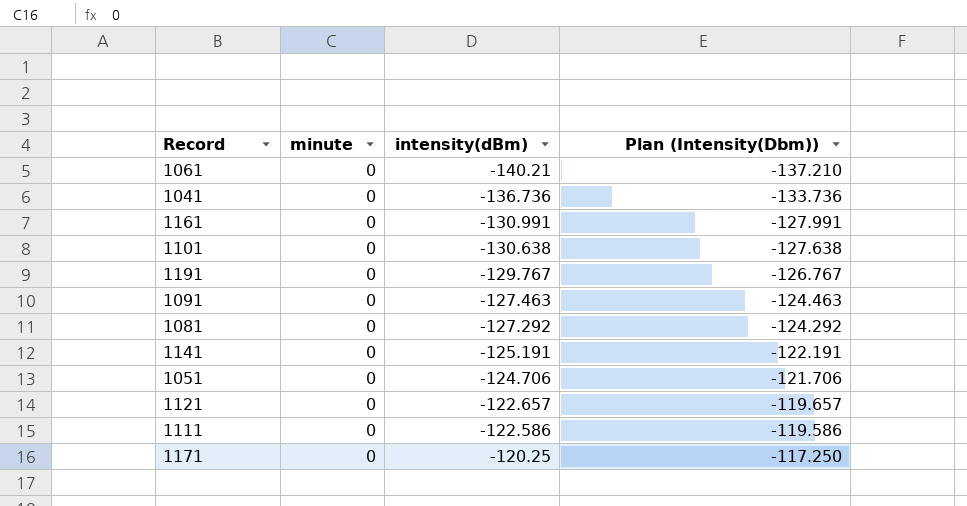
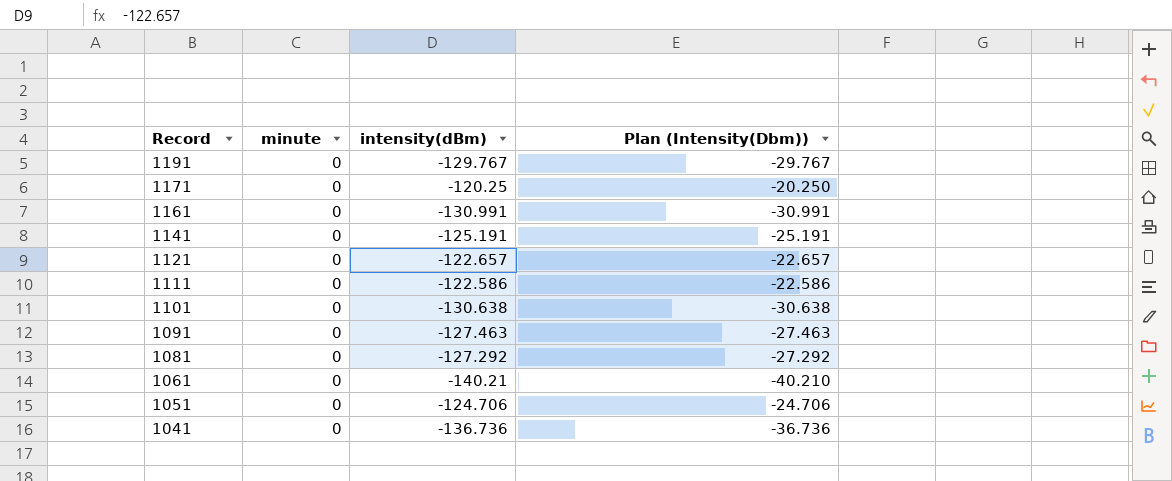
row order: intensity(dBm) ascending -> Record descending
column Plan (Intensity(Dbm)) | formula: [intensity(dBm)] + 3 -> [intensity(dBm)] + 100

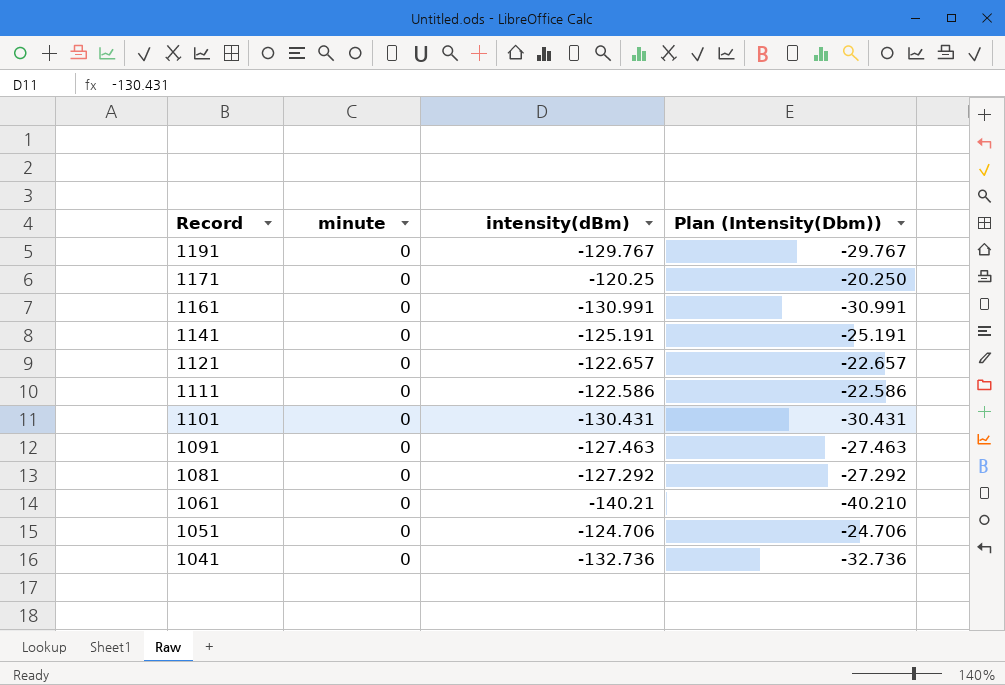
1101 | intensity(dBm): -130.638 -> -130.431
1101 | Plan (Intensity(Dbm)): -30.638 -> -30.431
1041 | intensity(dBm): -136.736 -> -132.736
1041 | Plan (Intensity(Dbm)): -36.736 -> -32.736

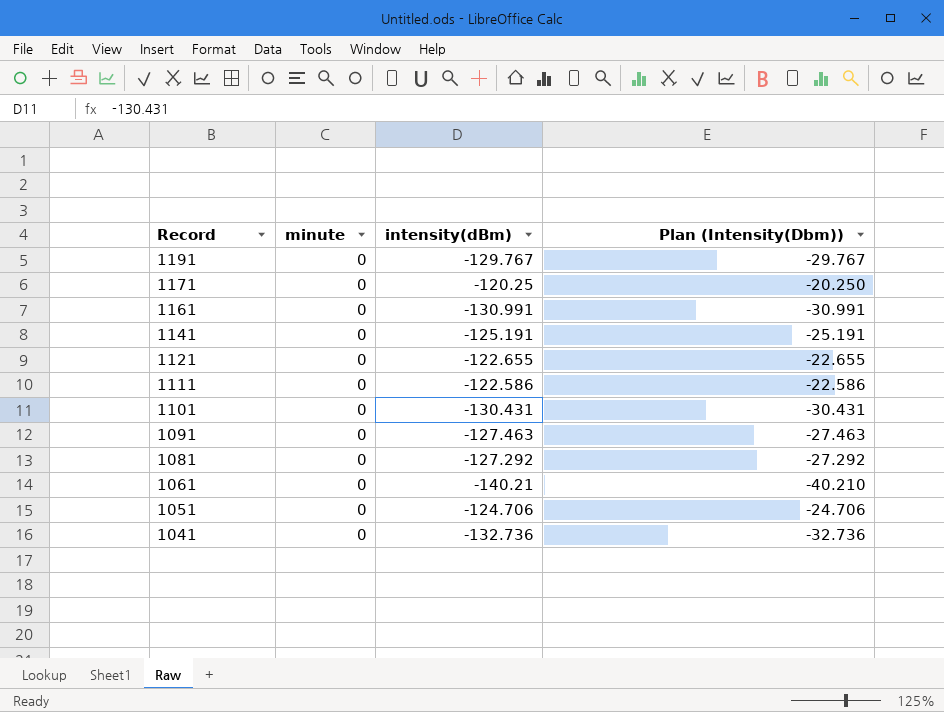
1121 | intensity(dBm): -122.657 -> -122.655
1121 | Plan (Intensity(Dbm)): -22.657 -> -22.655

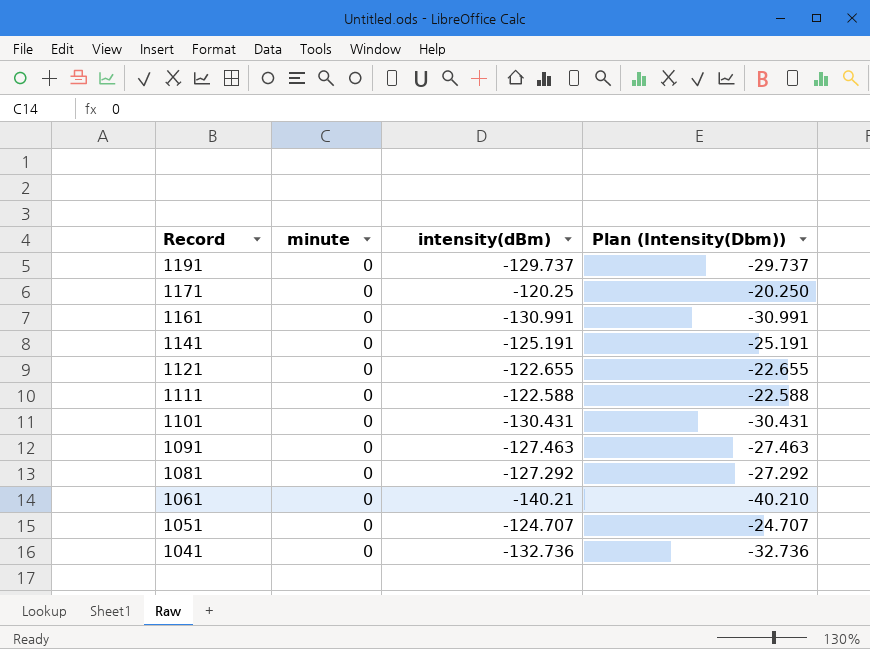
1191 | intensity(dBm): -129.767 -> -129.737
1191 | Plan (Intensity(Dbm)): -29.767 -> -29.737
1111 | intensity(dBm): -122.586 -> -122.588
1111 | Plan (Intensity(Dbm)): -22.586 -> -22.588
1051 | intensity(dBm): -124.706 -> -124.707
1051 | Plan (Intensity(Dbm)): -24.706 -> -24.707

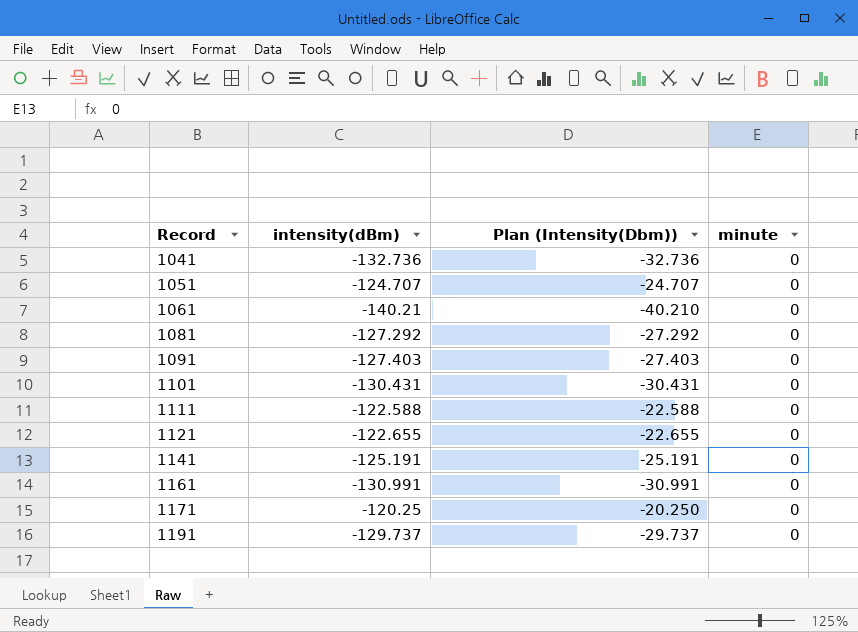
row order: Record descending -> Record ascending
column minute | position: 2 -> 4
1091 | intensity(dBm): -127.463 -> -127.403
1091 | Plan (Intensity(Dbm)): -27.463 -> -27.403

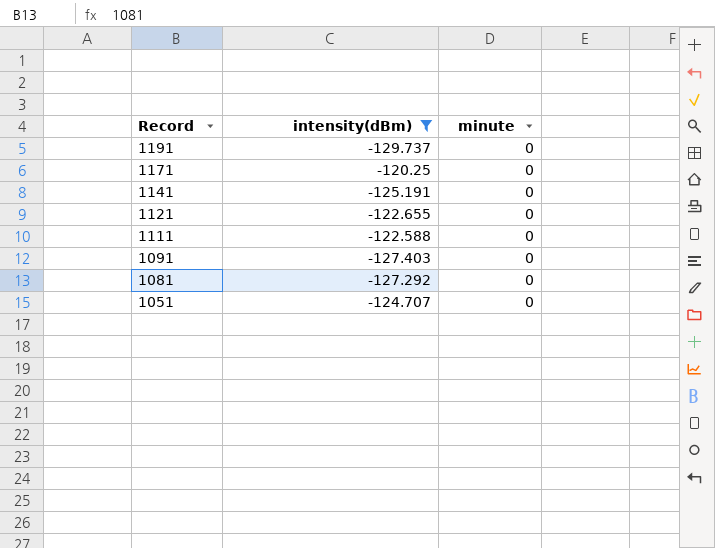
filter: none -> intensity(dBm) >= -129.737
row order: Record ascending -> Record descending
column Plan (Intensity(Dbm)) | formula: [intensity(dBm)] + 100 -> none

